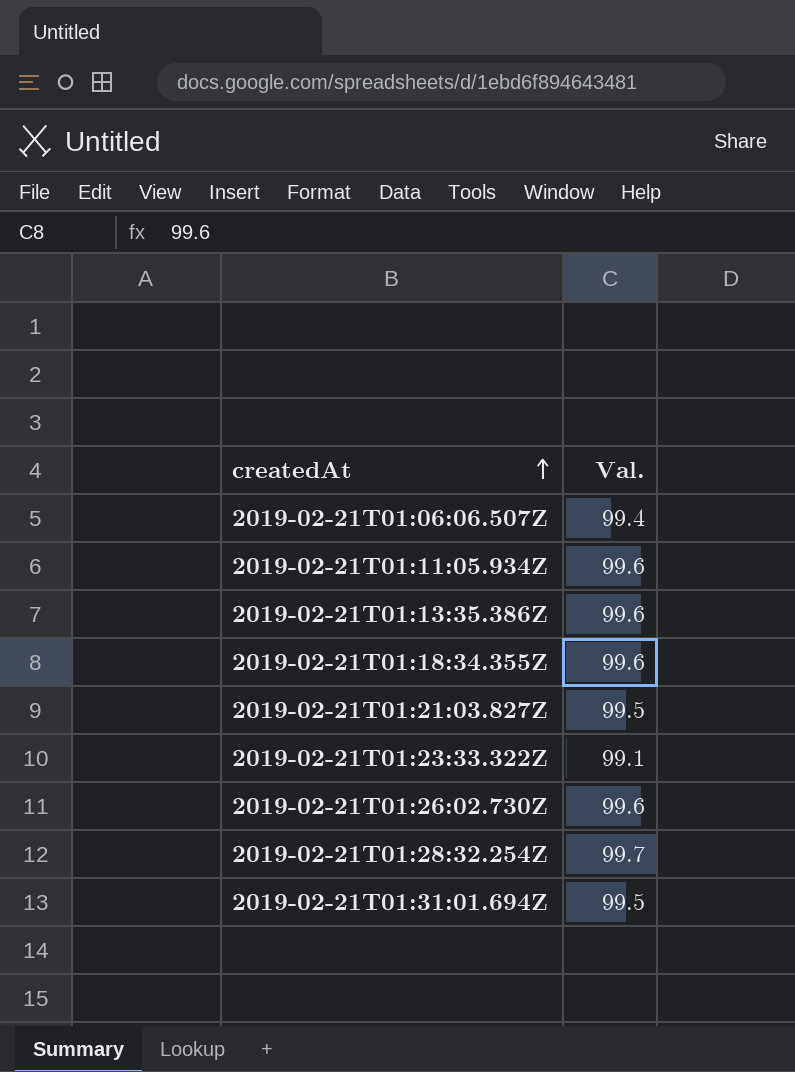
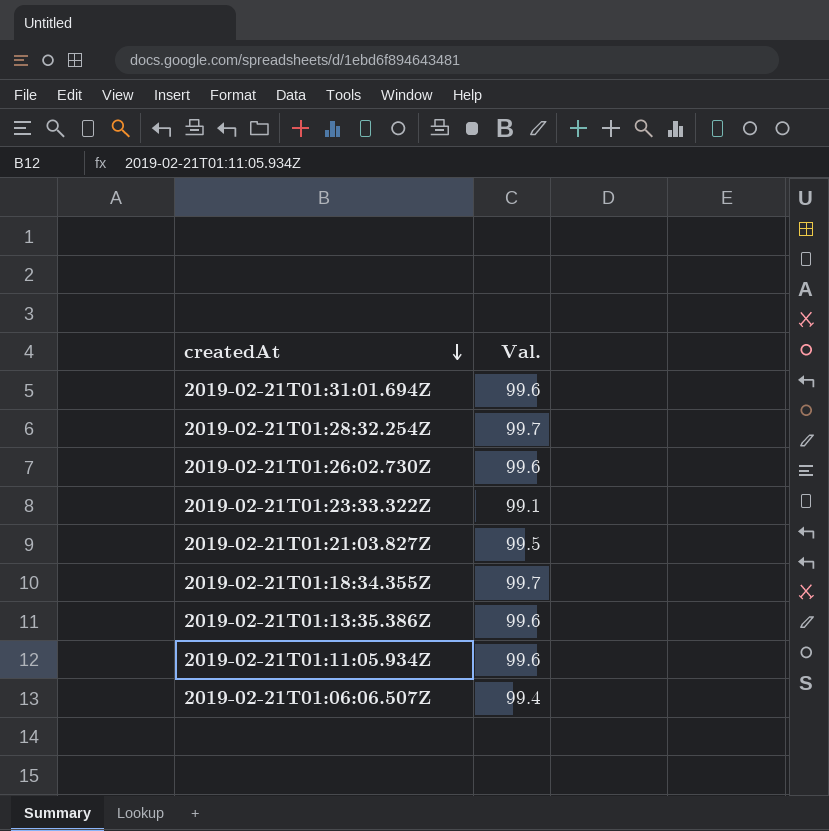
row order: createdAt ascending -> createdAt descending
2019-02-21T01:31:01.694Z | Val.: 99.5 -> 99.6
2019-02-21T01:18:34.355Z | Val.: 99.6 -> 99.7

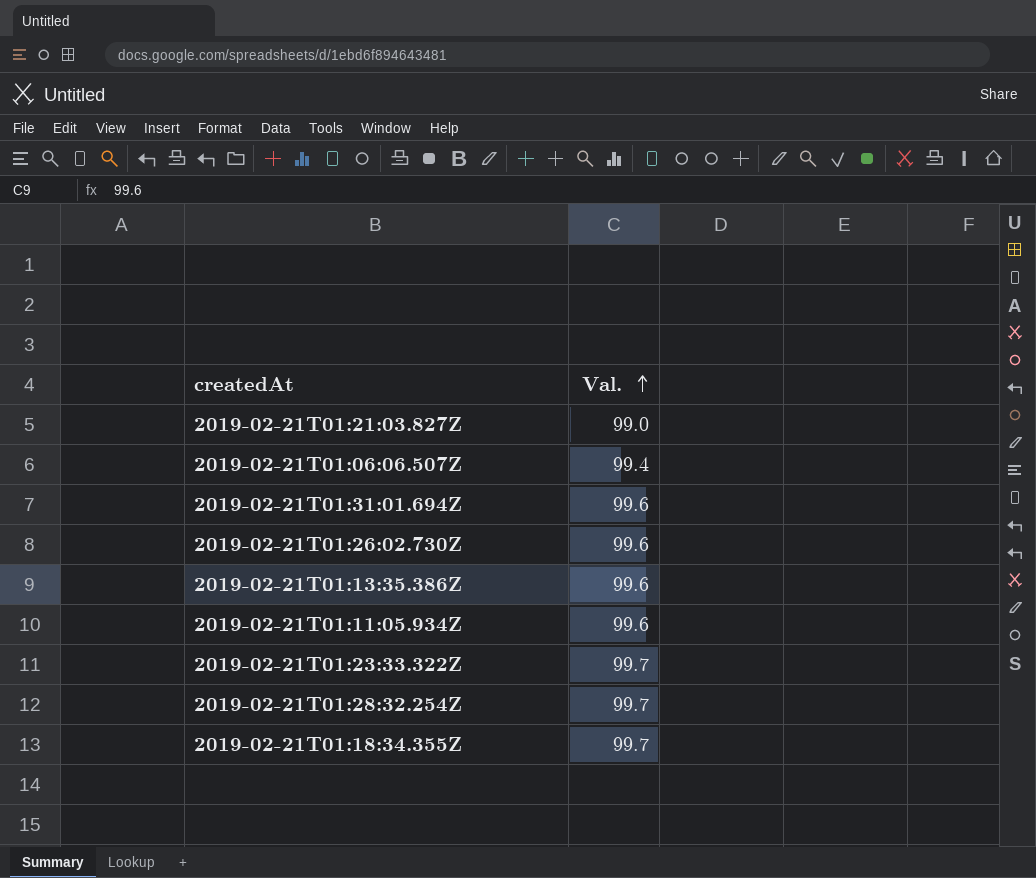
row order: createdAt descending -> Val. ascending
2019-02-21T01:21:03.827Z | Val.: 99.5 -> 99.0
2019-02-21T01:23:33.322Z | Val.: 99.1 -> 99.7

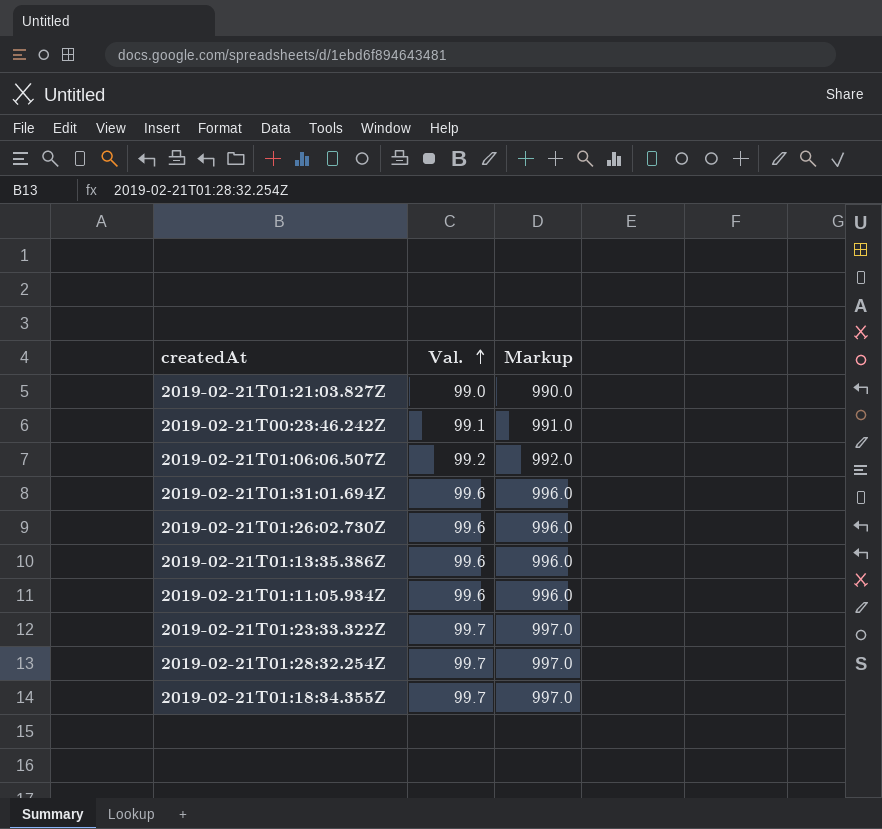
column Markup | formula: none -> [Val.] * 10
row 2019-02-21T00:23:46.242Z: none -> 99.1 | 991.0
2019-02-21T01:06:06.507Z | Val.: 99.4 -> 99.2

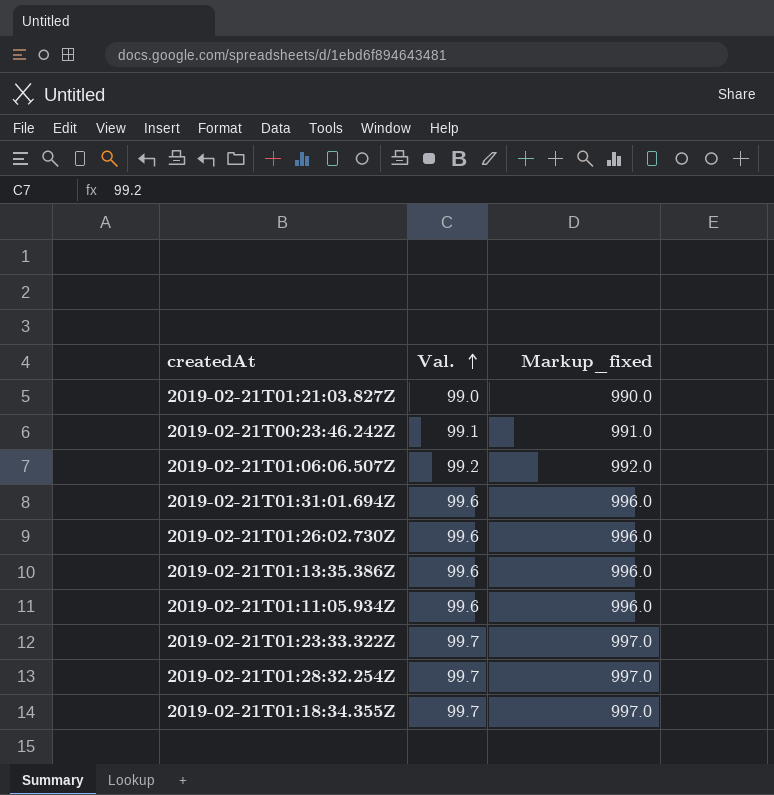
column name: Markup -> Markup_fixed

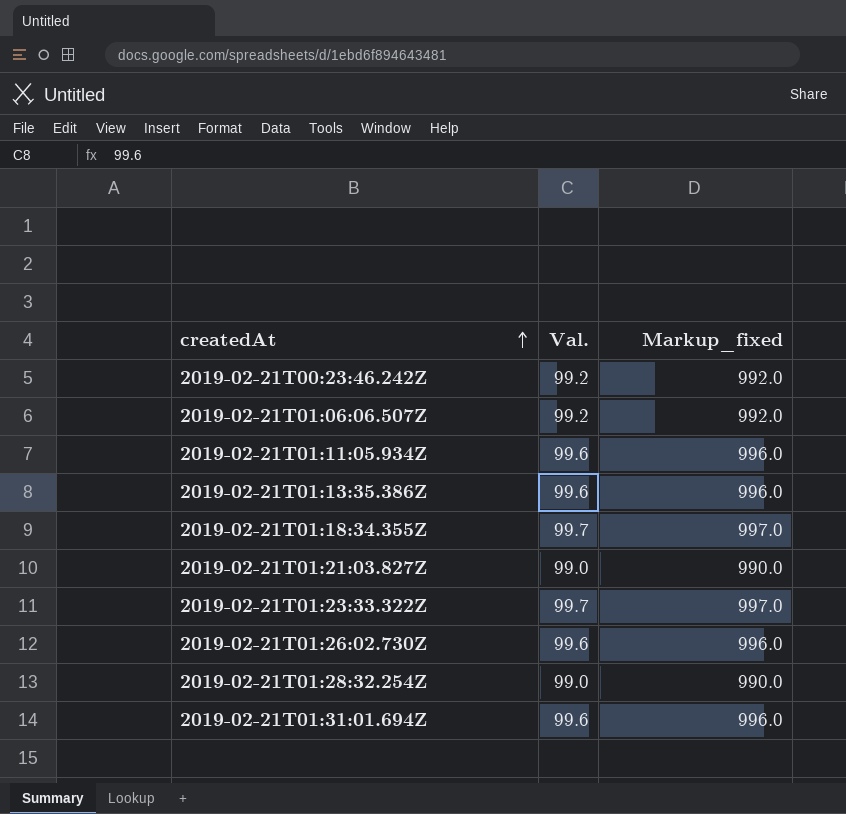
row order: Val. ascending -> createdAt ascending
2019-02-21T00:23:46.242Z | Val.: 99.1 -> 99.2
2019-02-21T00:23:46.242Z | Markup_fixed: 991.0 -> 992.0
2019-02-21T01:28:32.254Z | Val.: 99.7 -> 99.0
2019-02-21T01:28:32.254Z | Markup_fixed: 997.0 -> 990.0

